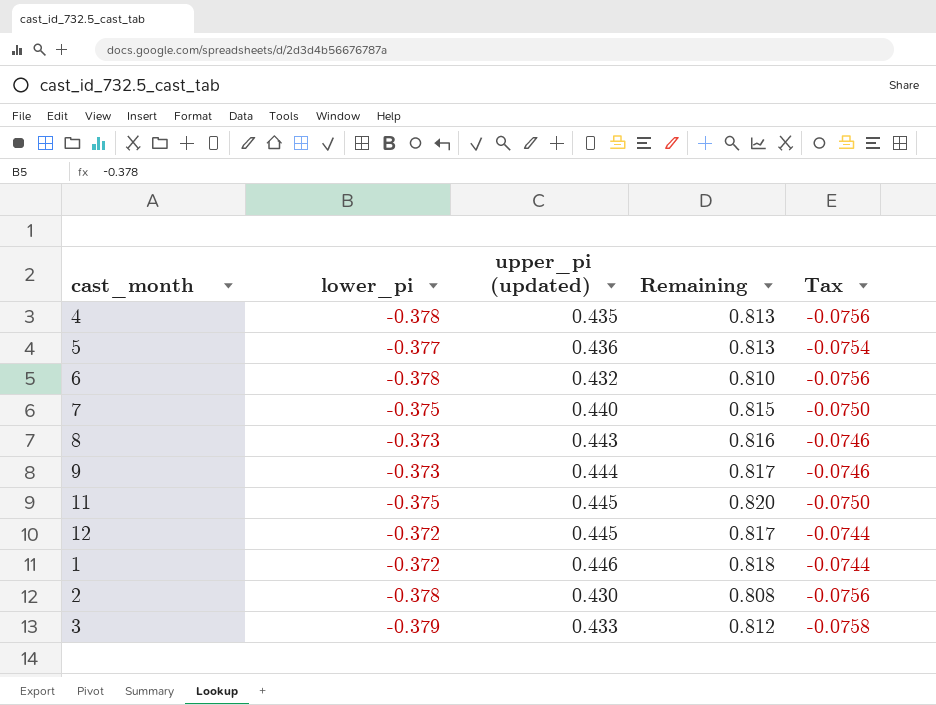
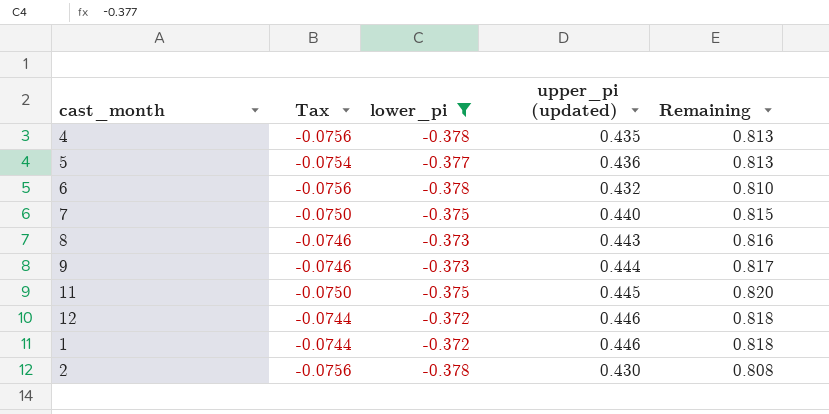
filter: none -> lower_pi != -0.379
column Tax | position: 5 -> 2
12 | upper_pi (updated): 0.445 -> 0.446
12 | Remaining: 0.817 -> 0.818

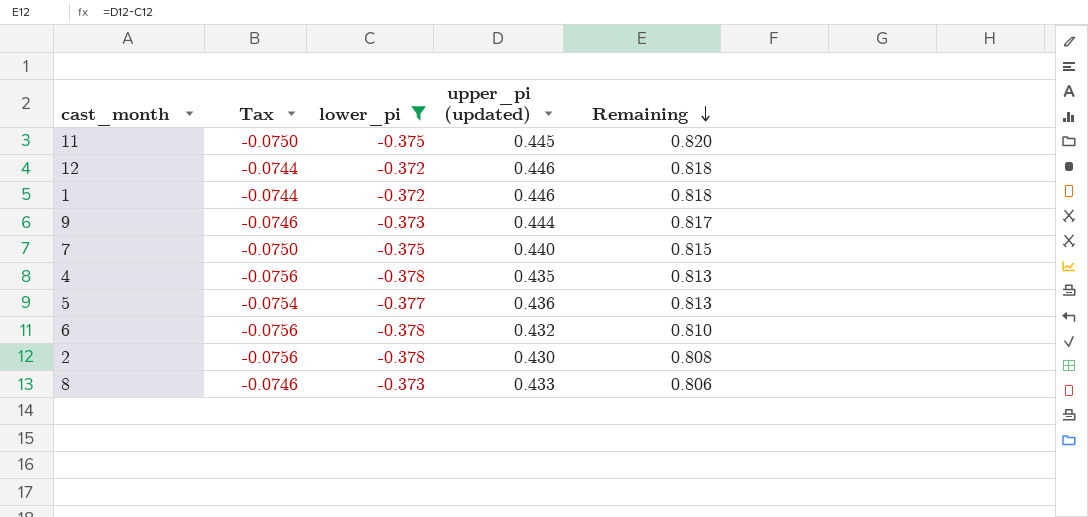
row order: none -> Remaining descending
8 | upper_pi (updated): 0.443 -> 0.433
8 | Remaining: 0.816 -> 0.806

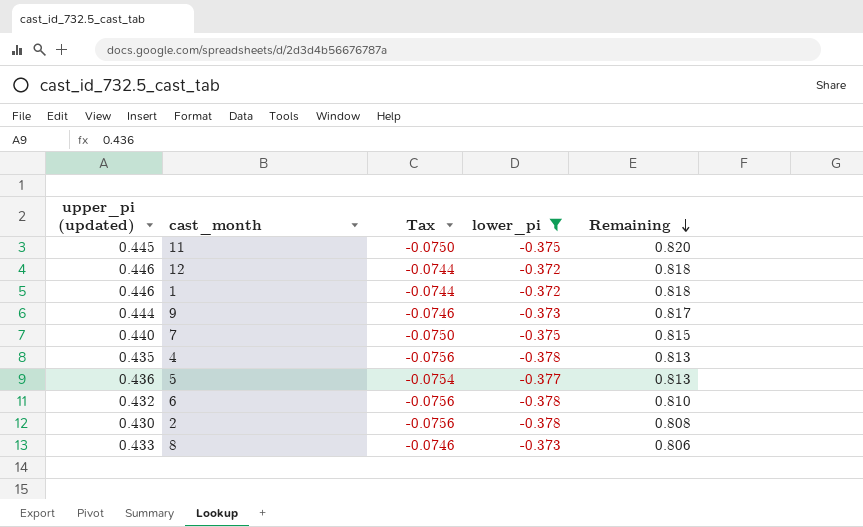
column upper_pi (updated) | position: 4 -> 1

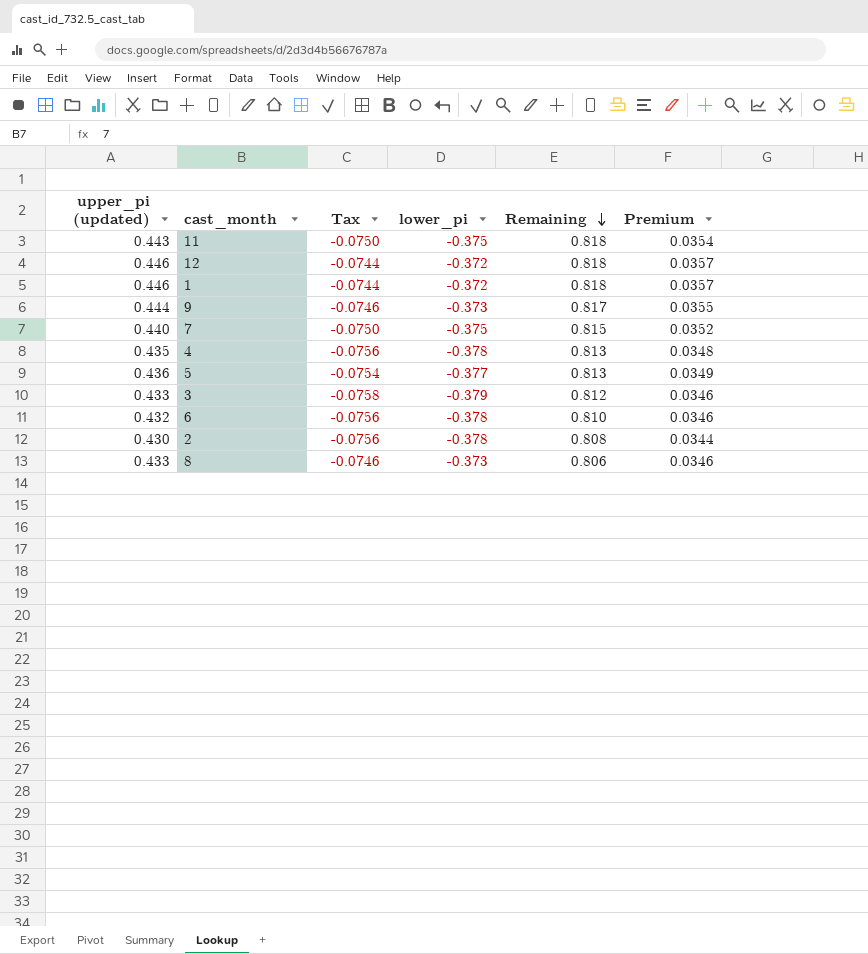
filter: lower_pi != -0.379 -> none
column Premium | formula: none -> [upper_pi (updated)] * 0.08
11 | upper_pi (updated): 0.445 -> 0.443
11 | Remaining: 0.820 -> 0.818

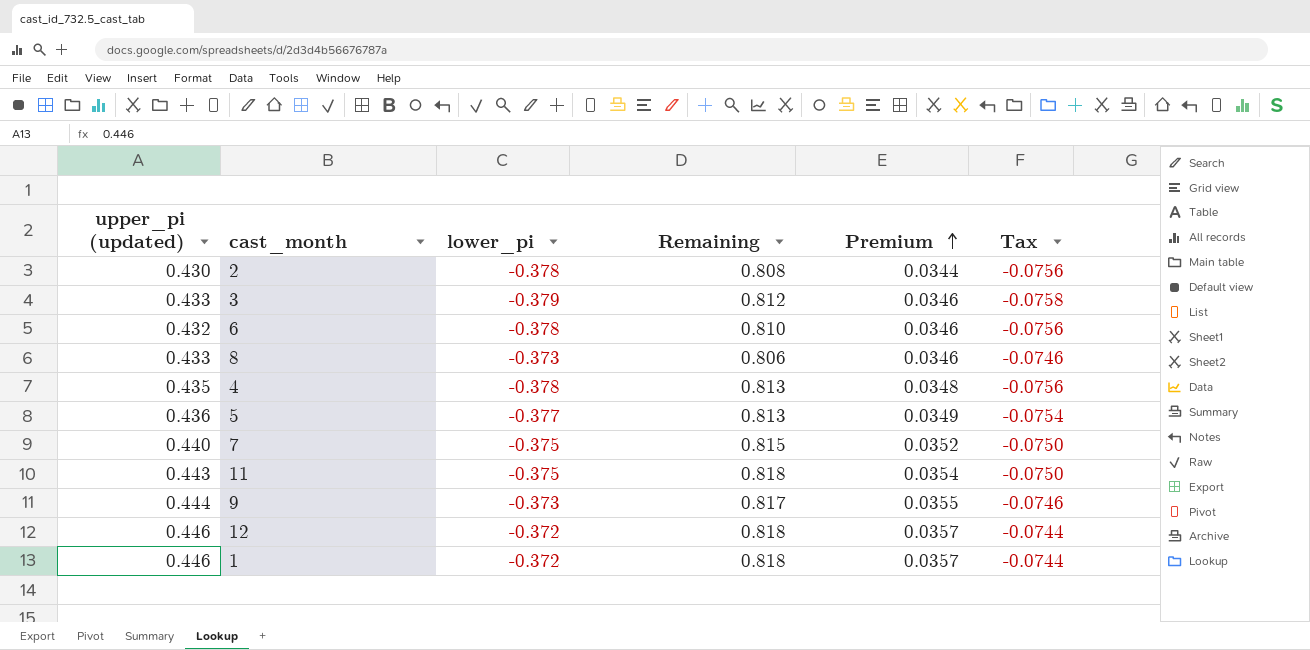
row order: Remaining descending -> Premium ascending
column Tax | position: 3 -> 6

